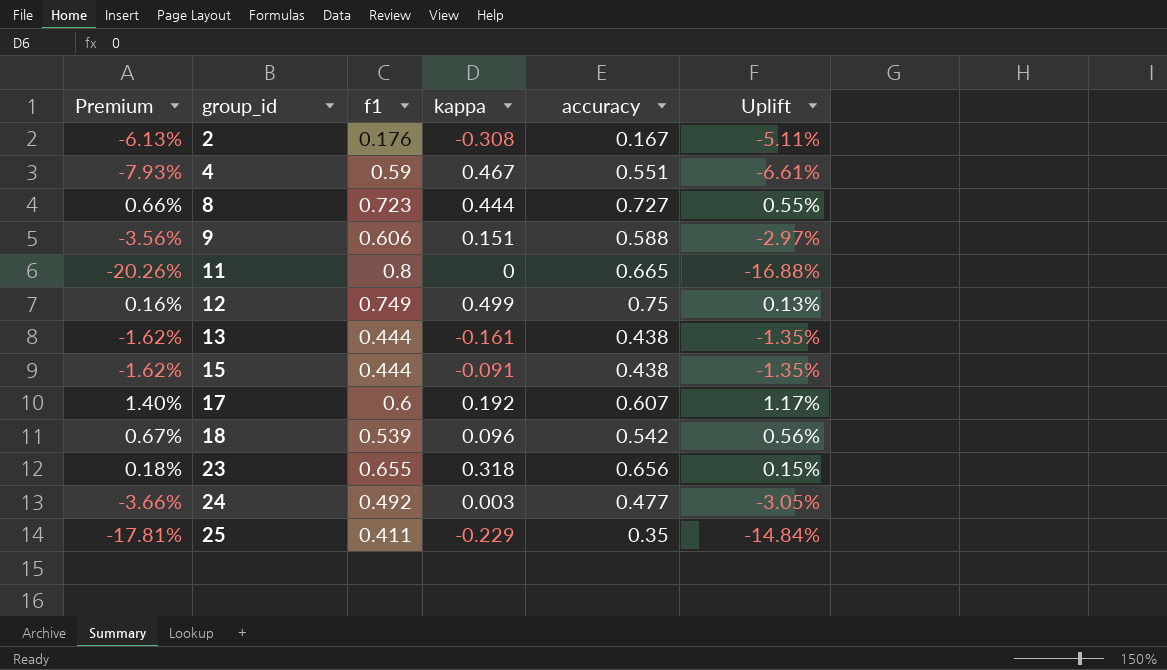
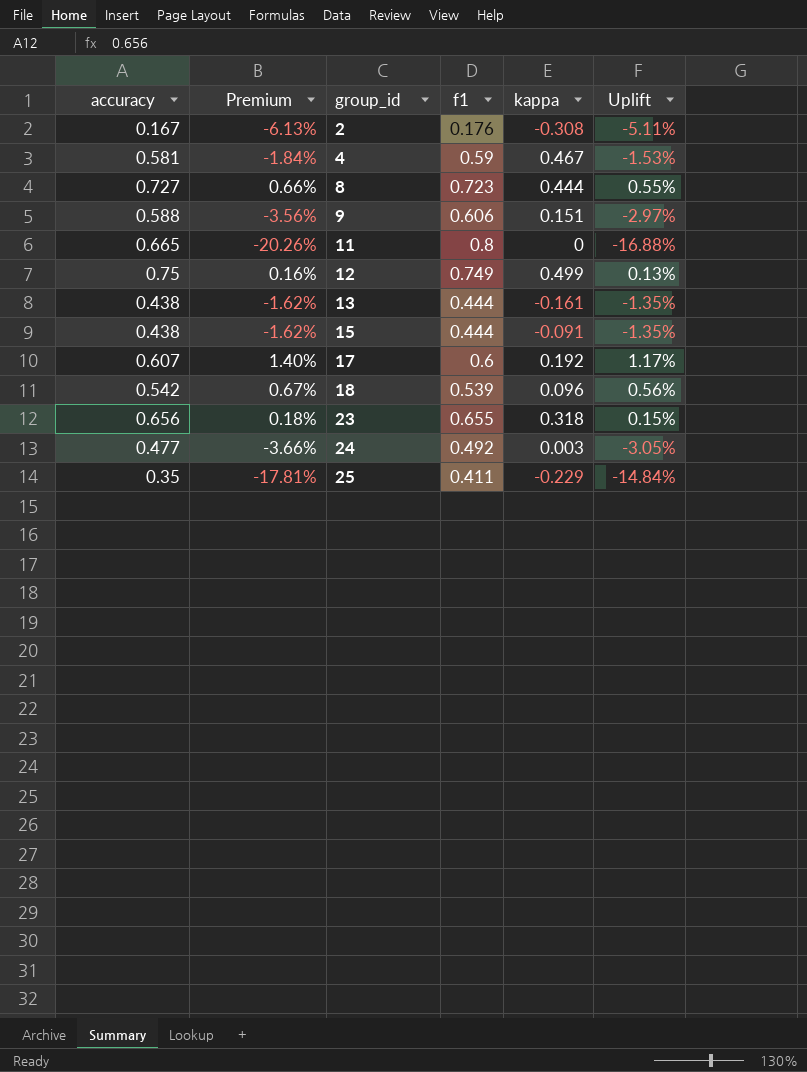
column accuracy | position: 5 -> 1
4 | accuracy: 0.551 -> 0.581
4 | Premium: -7.93% -> -1.84%
4 | Uplift: -6.61% -> -1.53%

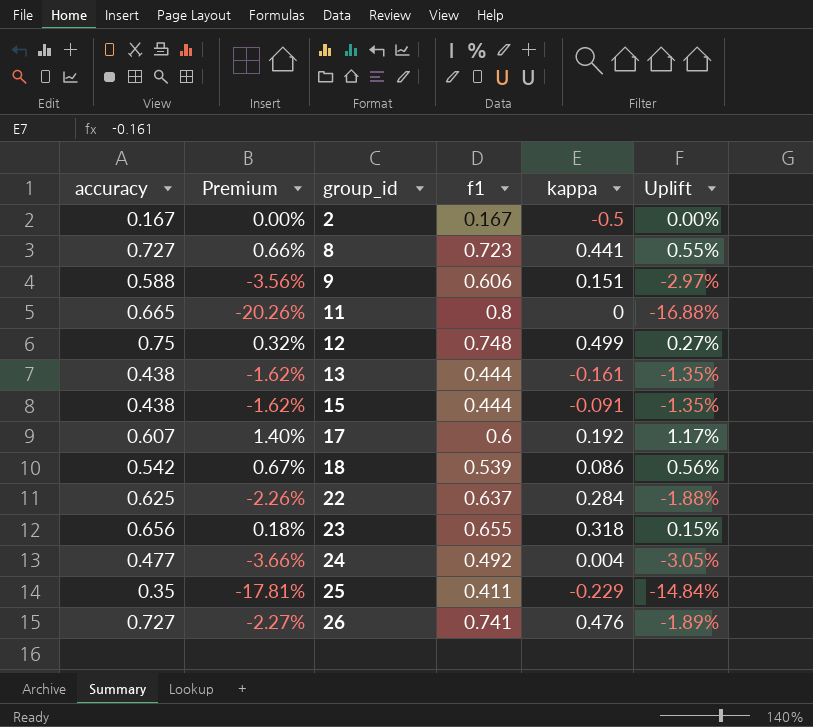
row 4: 0.581 | -1.84% | 0.59 | 0.467 | -1.53% -> none
2 | Premium: -6.13% -> 0.00%
2 | f1: 0.176 -> 0.167
2 | kappa: -0.308 -> -0.5
2 | Uplift: -5.11% -> 0.00%
8 | kappa: 0.444 -> 0.441
12 | Premium: 0.16% -> 0.32%
12 | f1: 0.749 -> 0.748
12 | Uplift: 0.13% -> 0.27%
18 | kappa: 0.096 -> 0.086
row 22: none -> 0.625 | -2.26% | 0.637 | 0.284 | -1.88%
24 | kappa: 0.003 -> 0.004
row 26: none -> 0.727 | -2.27% | 0.741 | 0.476 | -1.89%

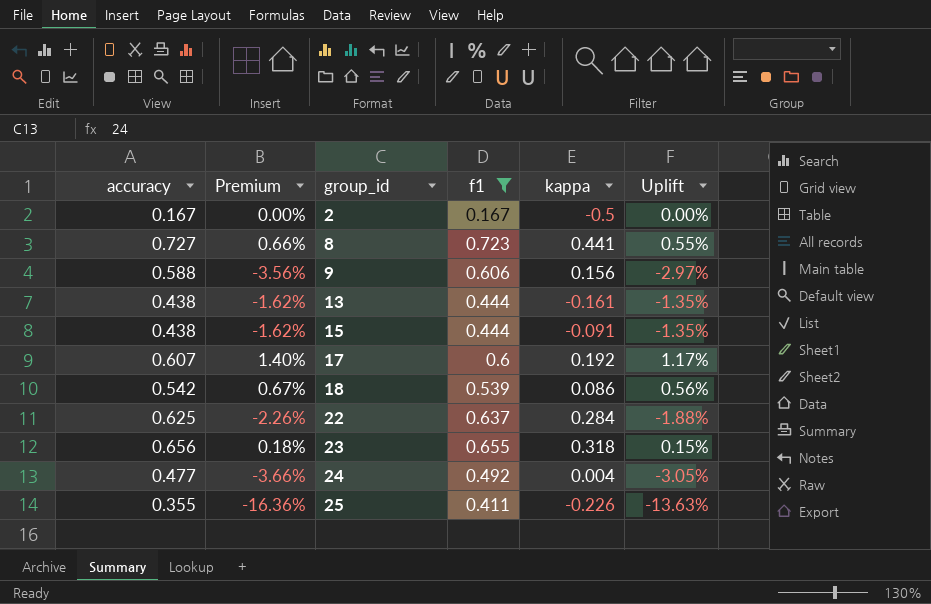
filter: none -> f1 <= 0.723
9 | kappa: 0.151 -> 0.156
25 | accuracy: 0.35 -> 0.355
25 | Premium: -17.81% -> -16.36%
25 | kappa: -0.229 -> -0.226
25 | Uplift: -14.84% -> -13.63%

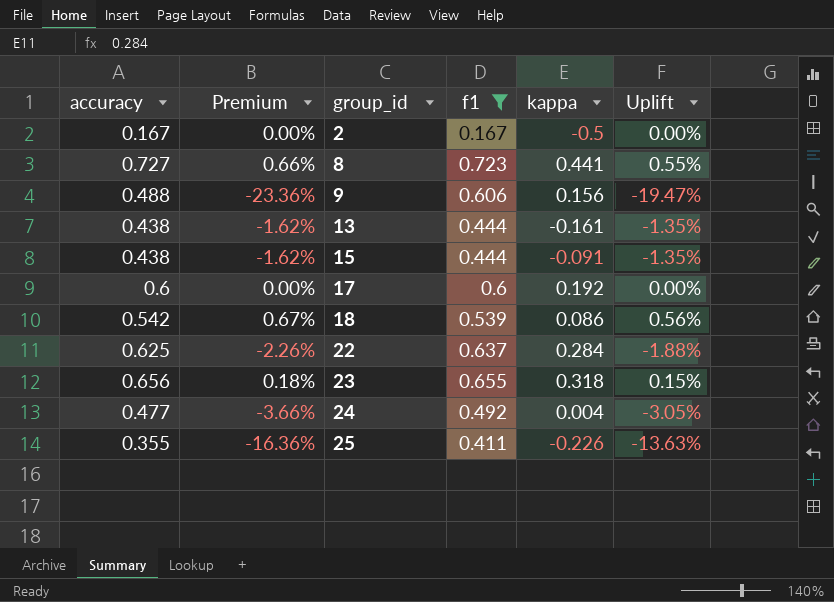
9 | accuracy: 0.588 -> 0.488
9 | Premium: -3.56% -> -23.36%
9 | Uplift: -2.97% -> -19.47%
17 | accuracy: 0.607 -> 0.6
17 | Premium: 1.40% -> 0.00%
17 | Uplift: 1.17% -> 0.00%

